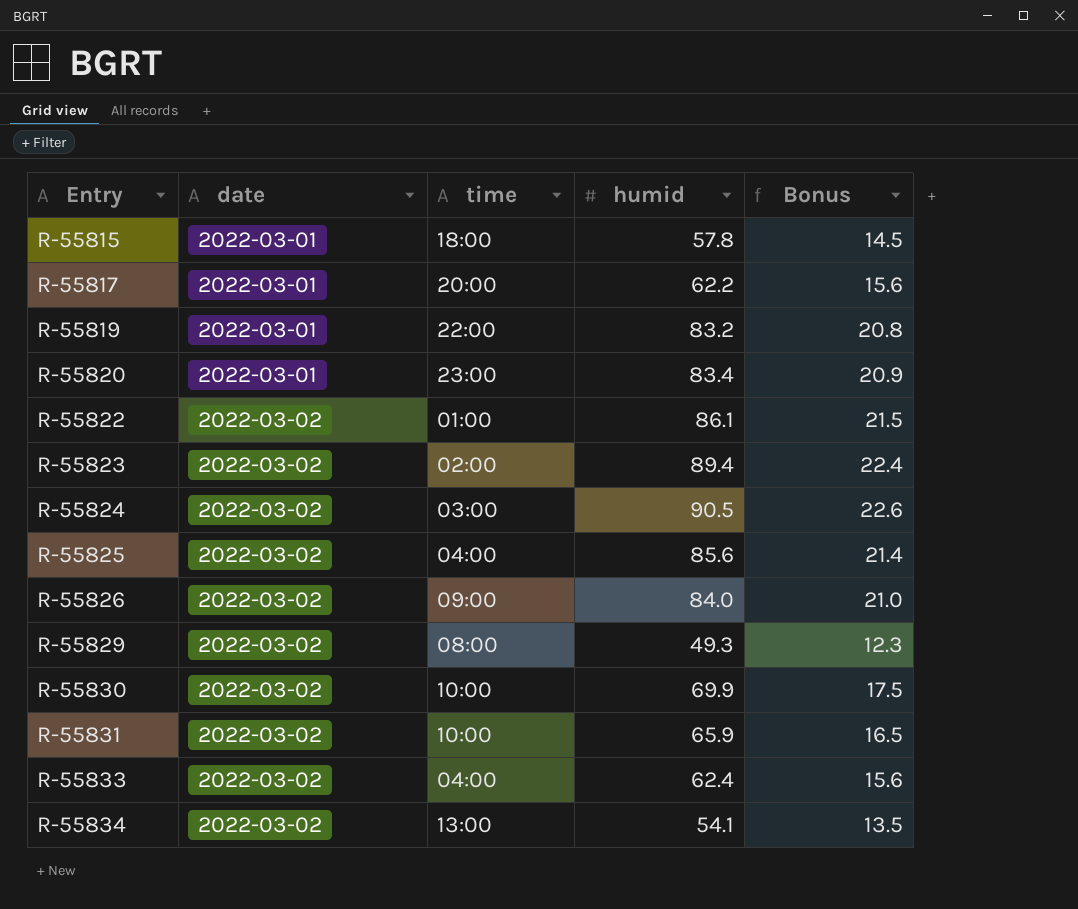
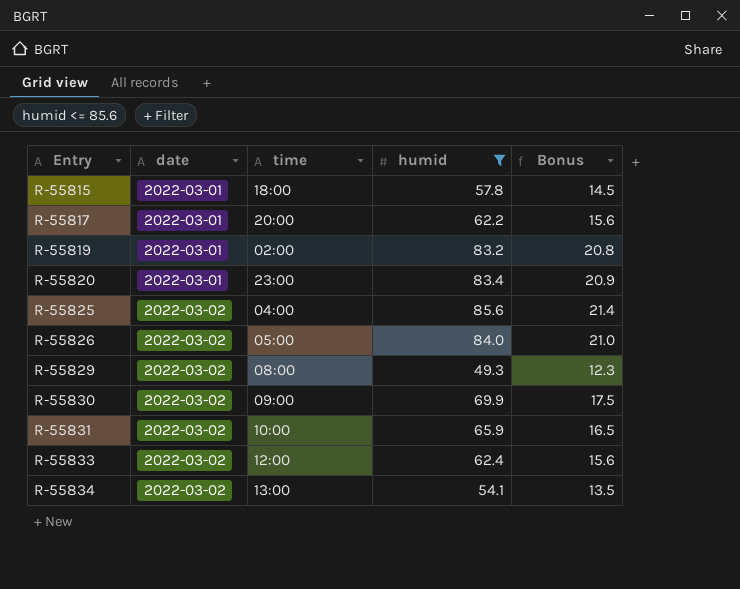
filter: none -> humid <= 85.6
R-55819 | time: 22:00 -> 02:00
R-55826 | time: 09:00 -> 05:00
R-55830 | time: 10:00 -> 09:00
R-55833 | time: 04:00 -> 12:00

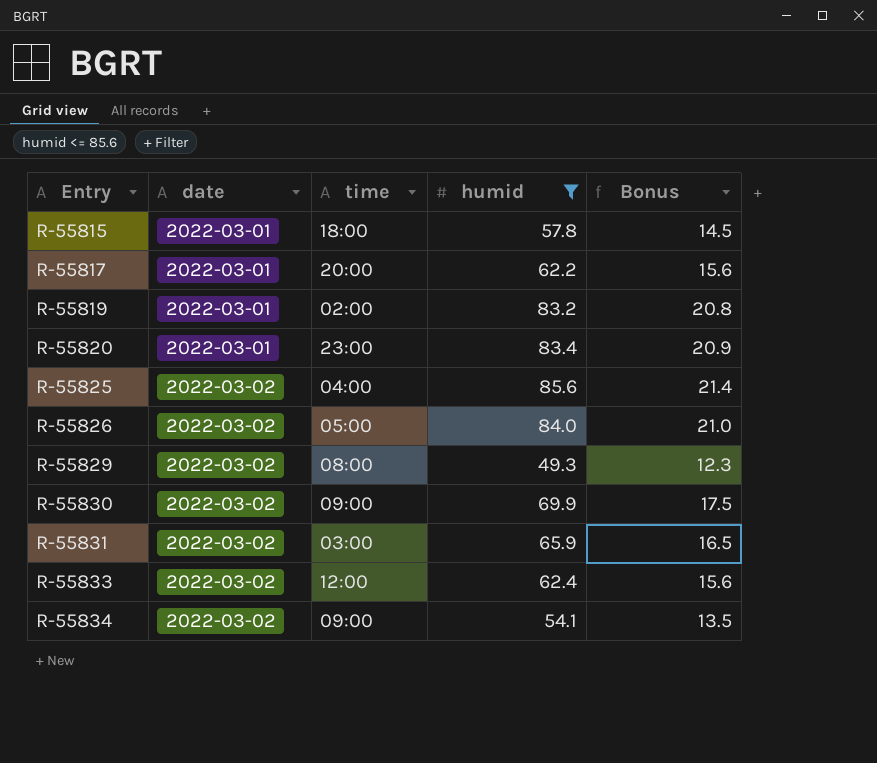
R-55831 | time: 10:00 -> 03:00
R-55834 | time: 13:00 -> 09:00

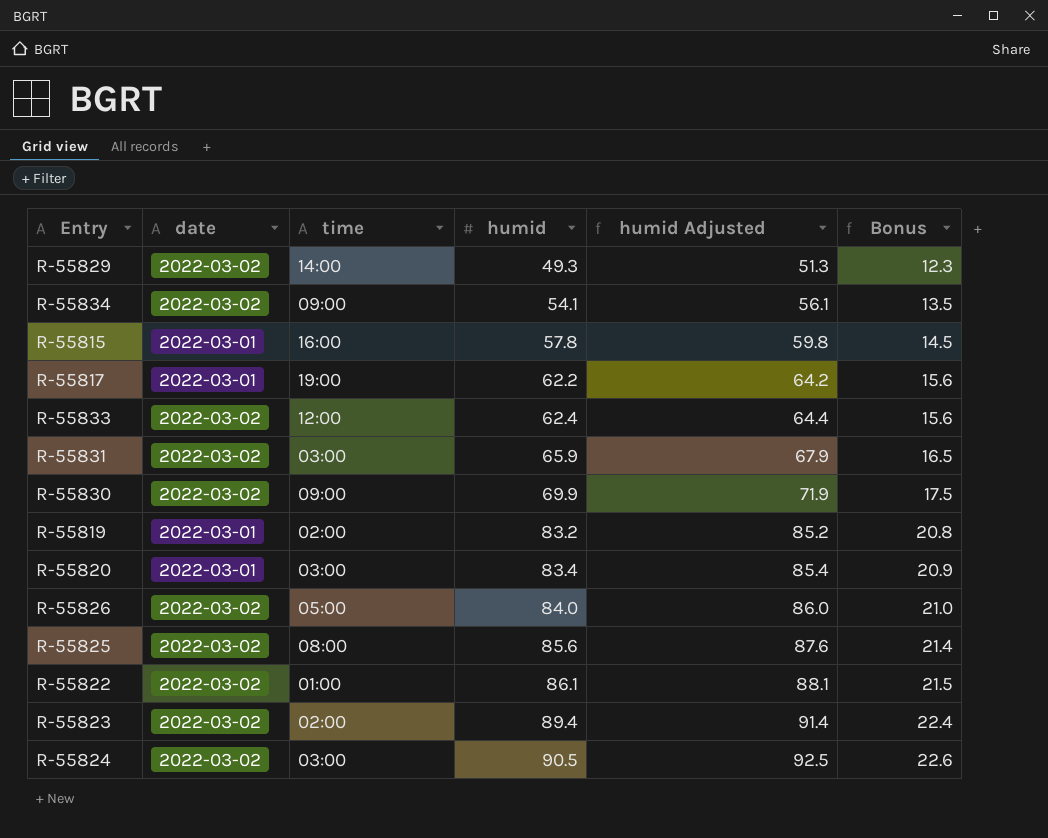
filter: humid <= 85.6 -> none
row order: Entry ascending -> humid ascending
column humid Adjusted | formula: none -> [humid] + 2
R-55829 | time: 08:00 -> 14:00
R-55815 | time: 18:00 -> 16:00
R-55817 | time: 20:00 -> 19:00
R-55820 | time: 23:00 -> 03:00
R-55825 | time: 04:00 -> 08:00

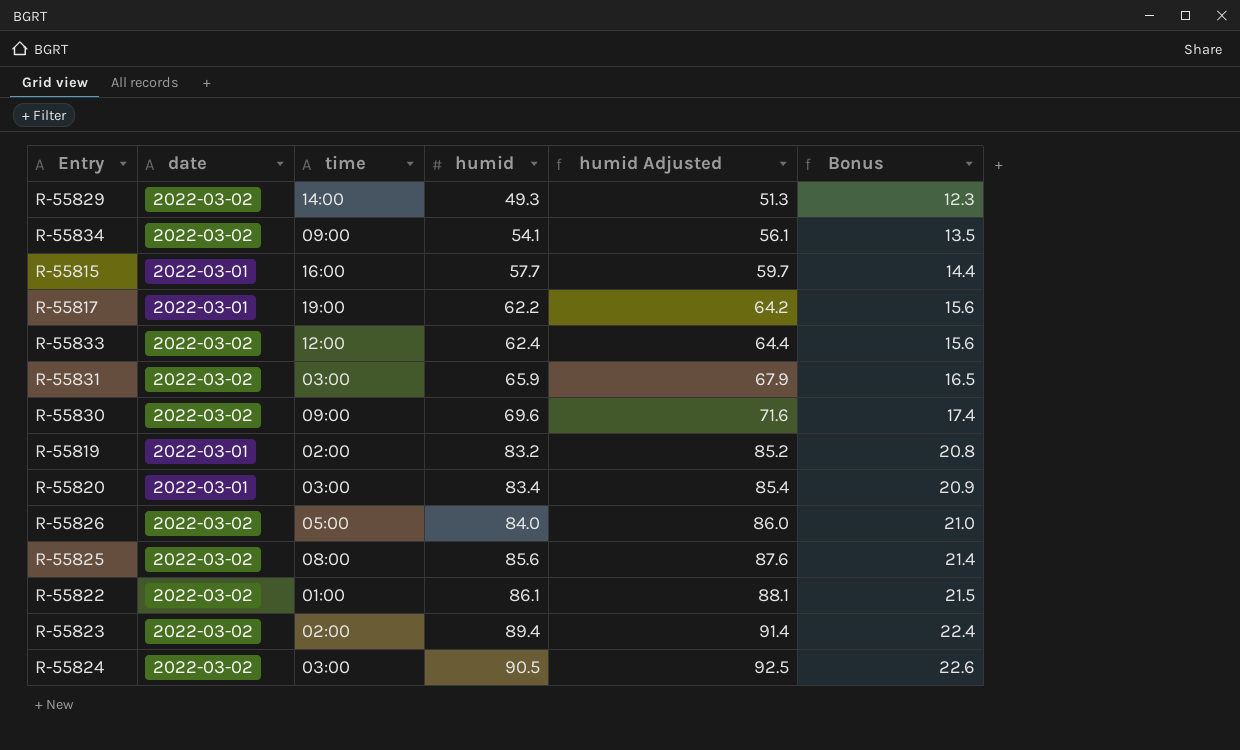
R-55815 | humid: 57.8 -> 57.7
R-55815 | humid Adjusted: 59.8 -> 59.7
R-55815 | Bonus: 14.5 -> 14.4
R-55830 | humid: 69.9 -> 69.6
R-55830 | humid Adjusted: 71.9 -> 71.6
R-55830 | Bonus: 17.5 -> 17.4

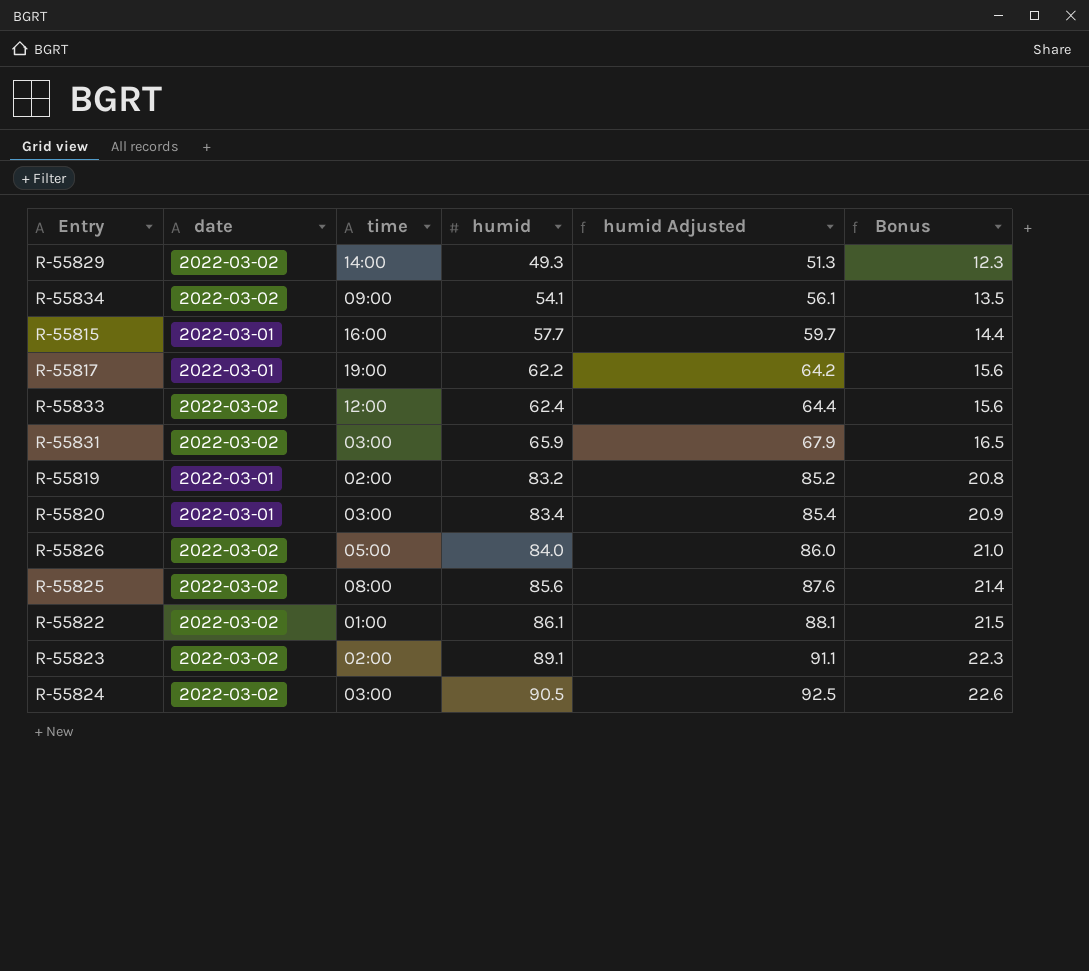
row R-55830: 2022-03-02 | 09:00 | 69.6 | 71.6 | 17.4 -> none
R-55823 | humid: 89.4 -> 89.1
R-55823 | humid Adjusted: 91.4 -> 91.1
R-55823 | Bonus: 22.4 -> 22.3

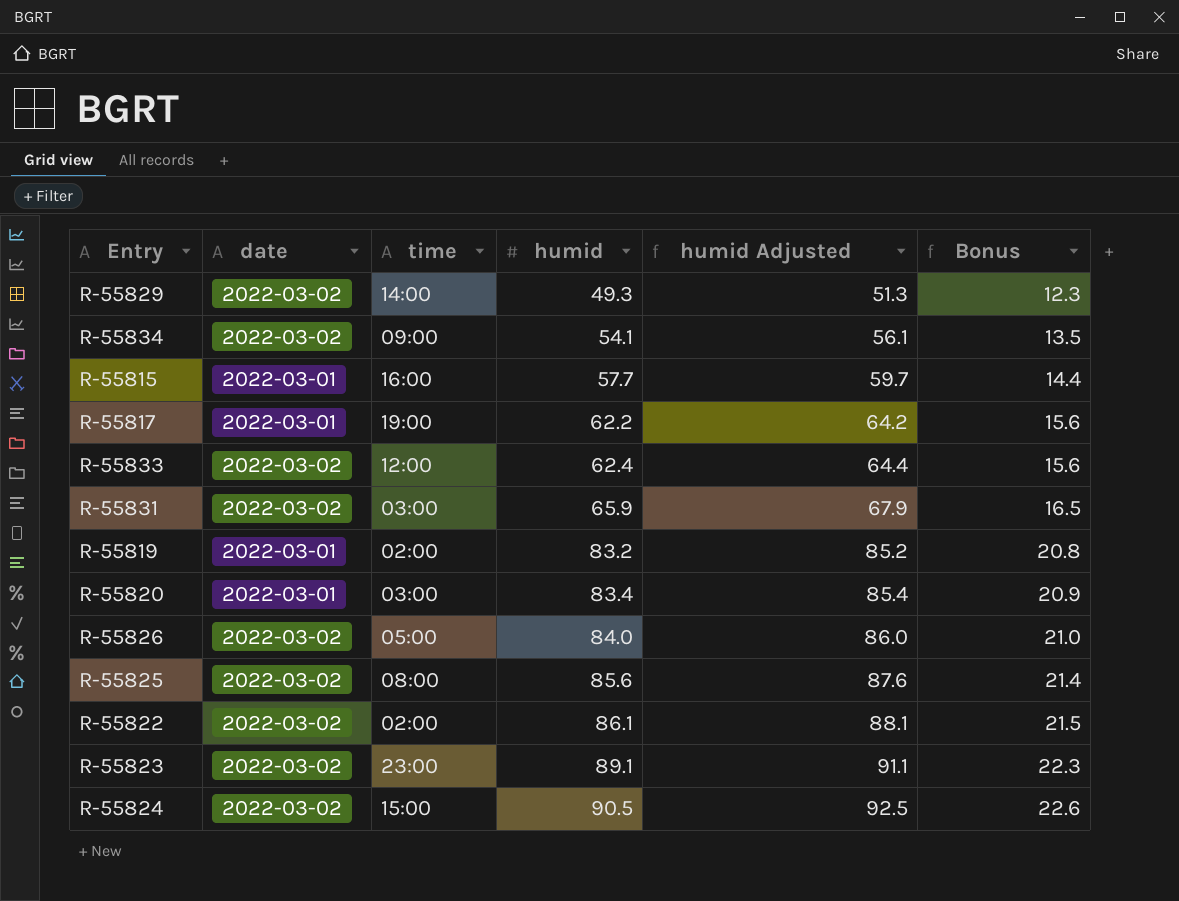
R-55822 | time: 01:00 -> 02:00
R-55823 | time: 02:00 -> 23:00
R-55824 | time: 03:00 -> 15:00

